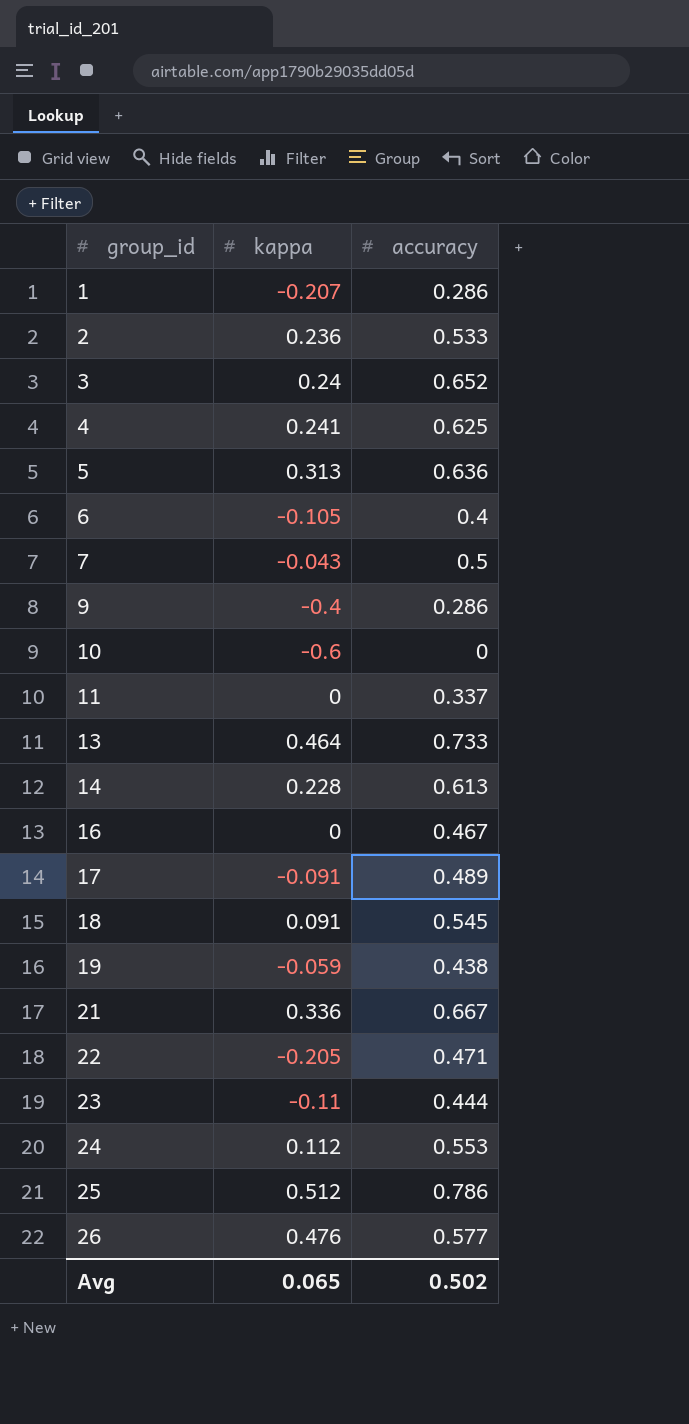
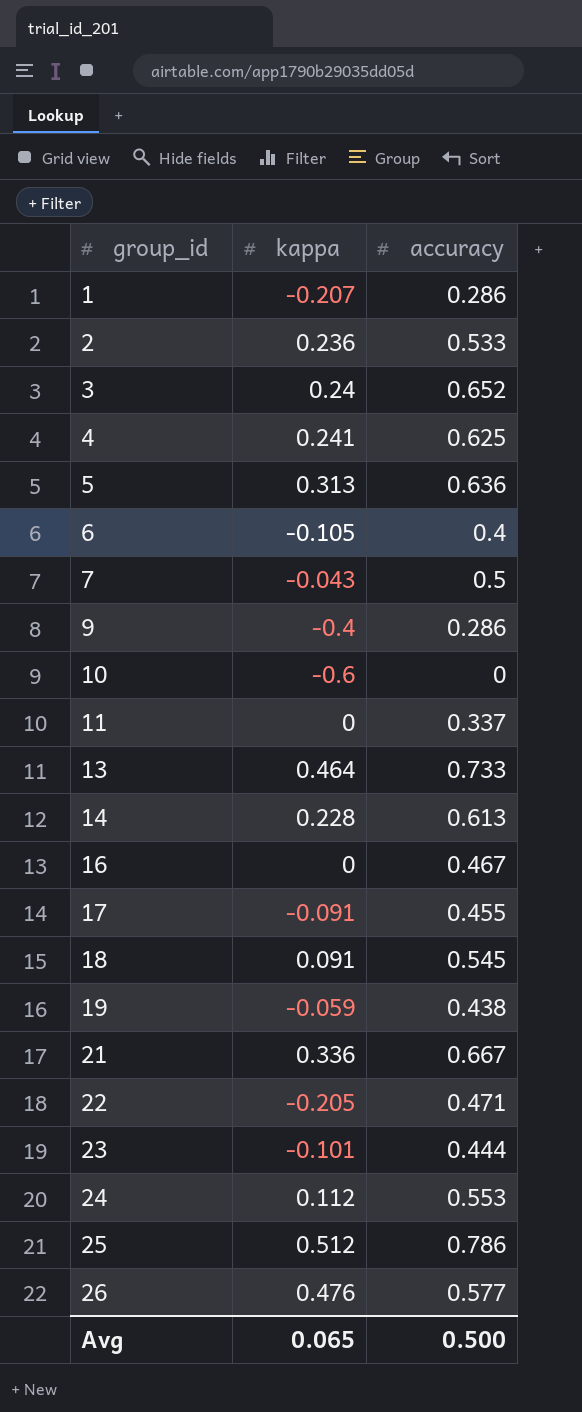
17 | accuracy: 0.489 -> 0.455
23 | kappa: -0.11 -> -0.101
Avg | accuracy: 0.502 -> 0.500

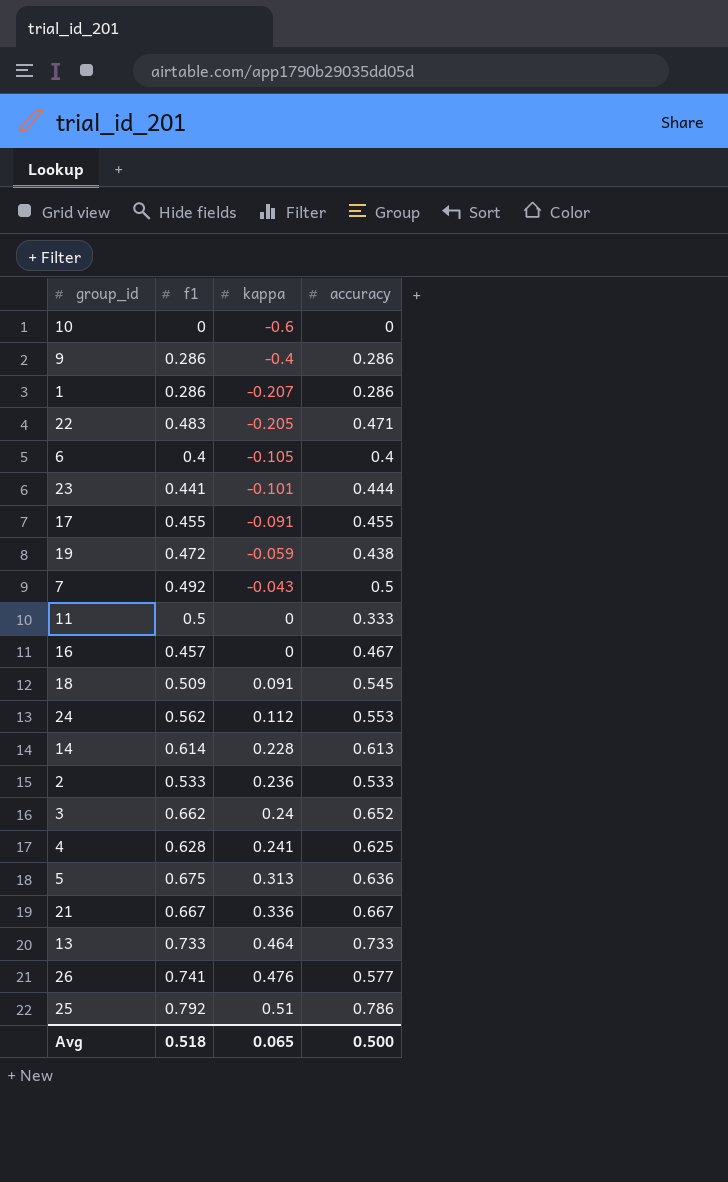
row order: group_id ascending -> kappa ascending
column f1 | position: none -> 2
11 | accuracy: 0.337 -> 0.333
25 | kappa: 0.512 -> 0.51

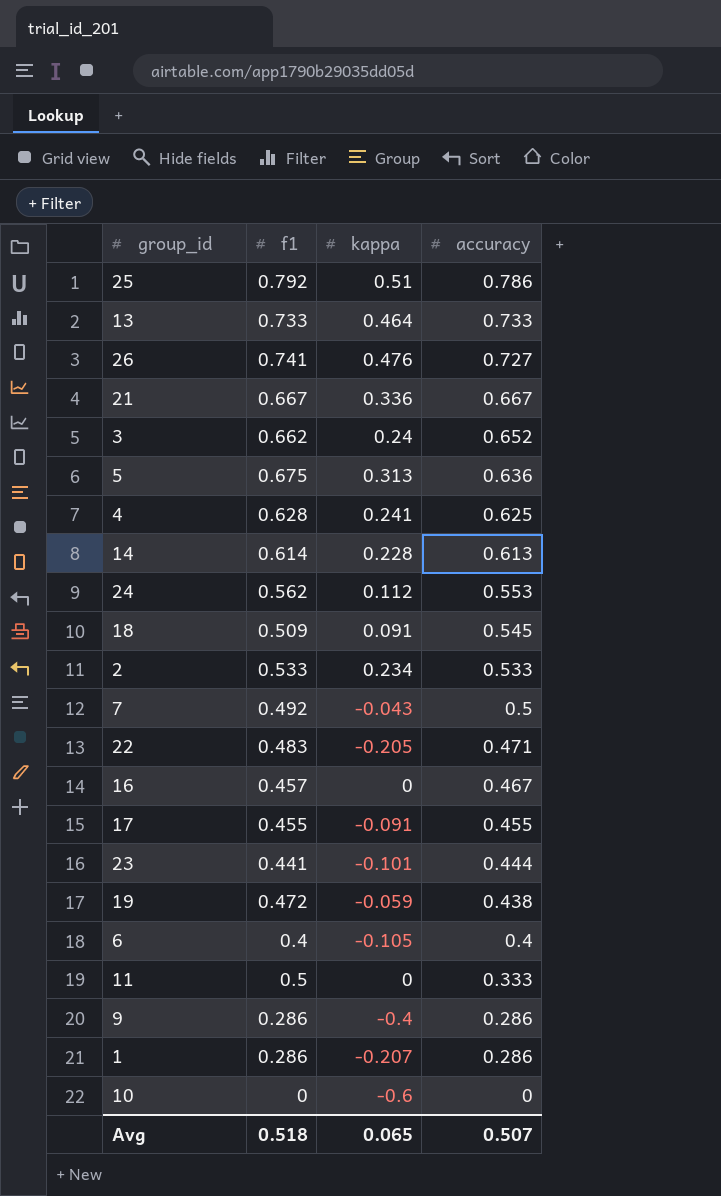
row order: kappa ascending -> accuracy descending
26 | accuracy: 0.577 -> 0.727
2 | kappa: 0.236 -> 0.234
Avg | accuracy: 0.500 -> 0.507

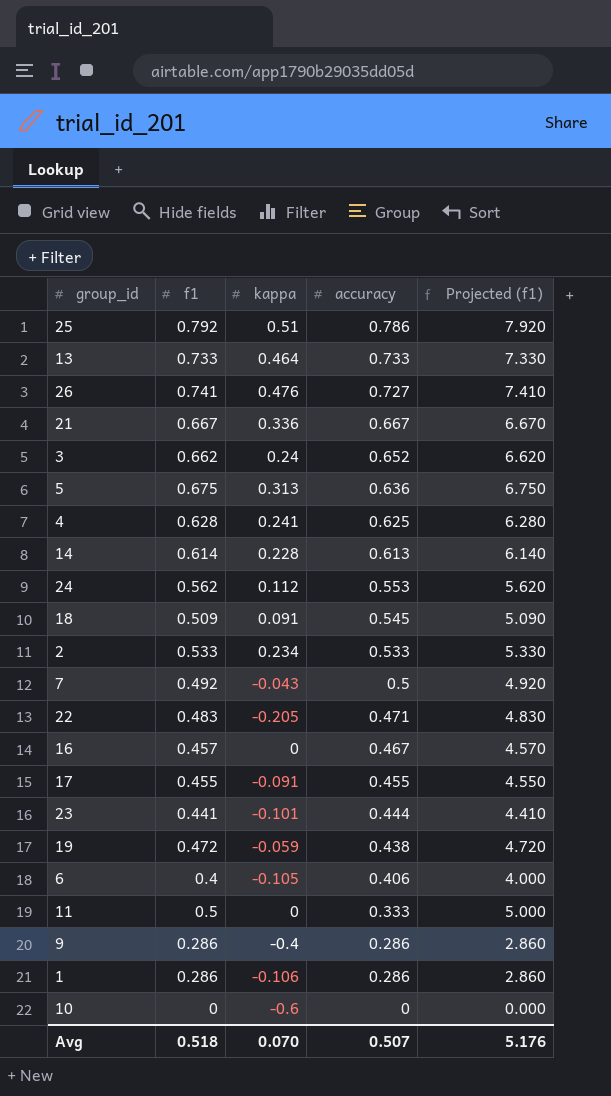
column Projected (f1) | formula: none -> [f1] * 10
6 | accuracy: 0.4 -> 0.406
1 | kappa: -0.207 -> -0.106
Avg | kappa: 0.065 -> 0.070

